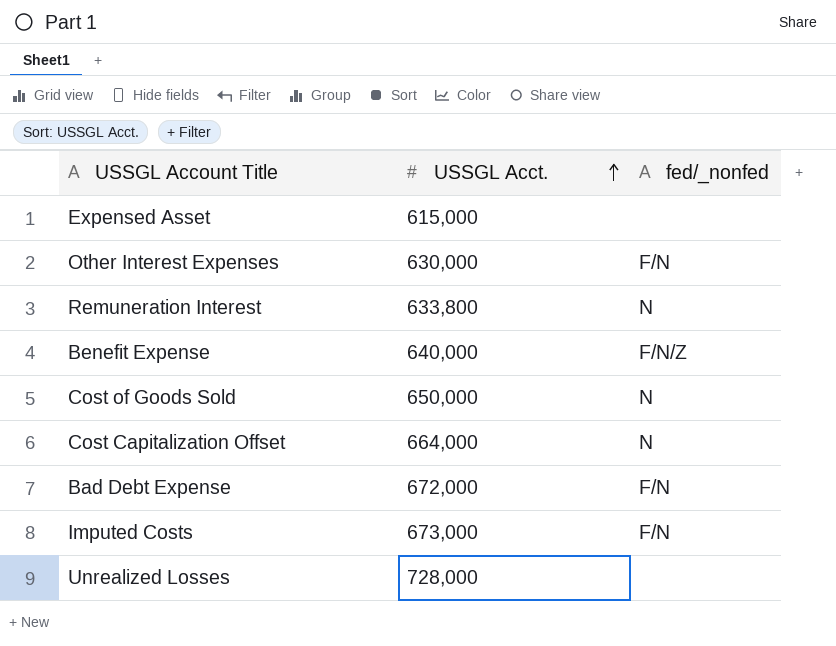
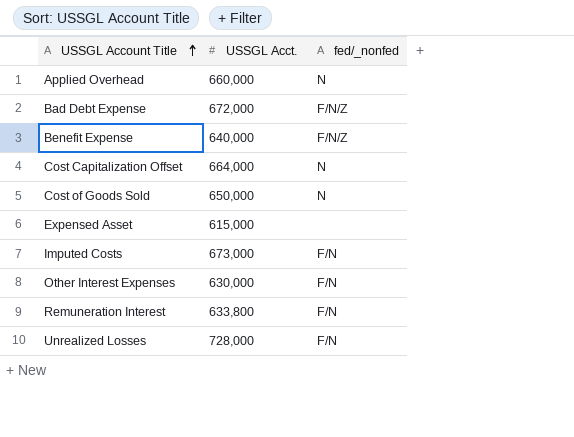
row order: USSGL Acct. ascending -> USSGL Account Title ascending
row Applied Overhead: none -> 660,000 | N
Bad Debt Expense | fed/_nonfed: F/N -> F/N/Z
Remuneration Interest | fed/_nonfed: N -> F/N
Unrealized Losses | fed/_nonfed: none -> F/N

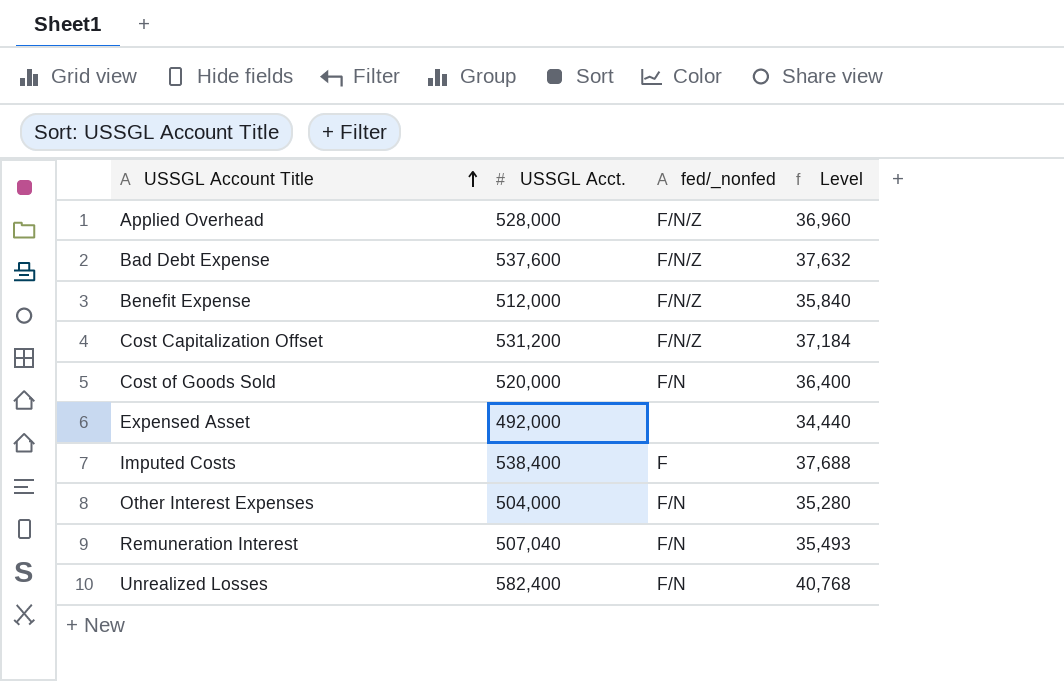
column Level | formula: none -> [USSGL Acct.] * 0.07
Applied Overhead | USSGL Acct.: 660,000 -> 528,000
Applied Overhead | fed/_nonfed: N -> F/N/Z
Bad Debt Expense | USSGL Acct.: 672,000 -> 537,600
Benefit Expense | USSGL Acct.: 640,000 -> 512,000
Cost Capitalization Offset | USSGL Acct.: 664,000 -> 531,200
Cost Capitalization Offset | fed/_nonfed: N -> F/N/Z
Cost of Goods Sold | USSGL Acct.: 650,000 -> 520,000
Cost of Goods Sold | fed/_nonfed: N -> F/N
Expensed Asset | USSGL Acct.: 615,000 -> 492,000
Imputed Costs | USSGL Acct.: 673,000 -> 538,400
Imputed Costs | fed/_nonfed: F/N -> F
Other Interest Expenses | USSGL Acct.: 630,000 -> 504,000
Remuneration Interest | USSGL Acct.: 633,800 -> 507,040
Unrealized Losses | USSGL Acct.: 728,000 -> 582,400

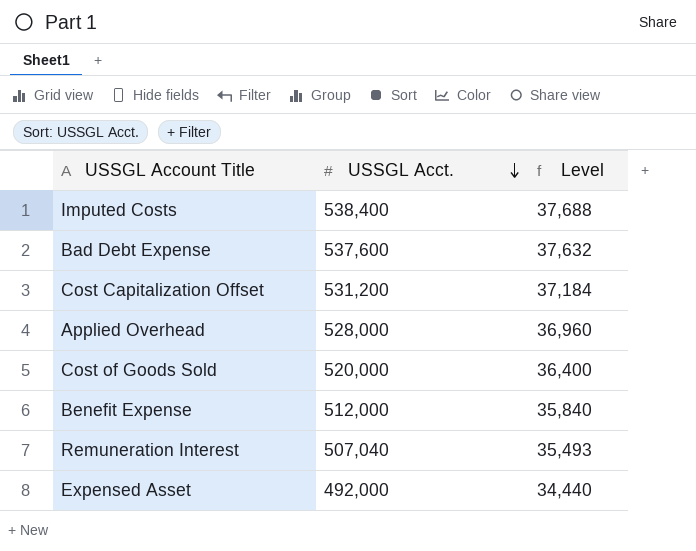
row order: USSGL Account Title ascending -> USSGL Acct. descending
column fed/_nonfed | position: 3 -> none
row Other Interest Expenses: 504,000 | F/N | 35,280 -> none
row Unrealized Losses: 582,400 | F/N | 40,768 -> none

